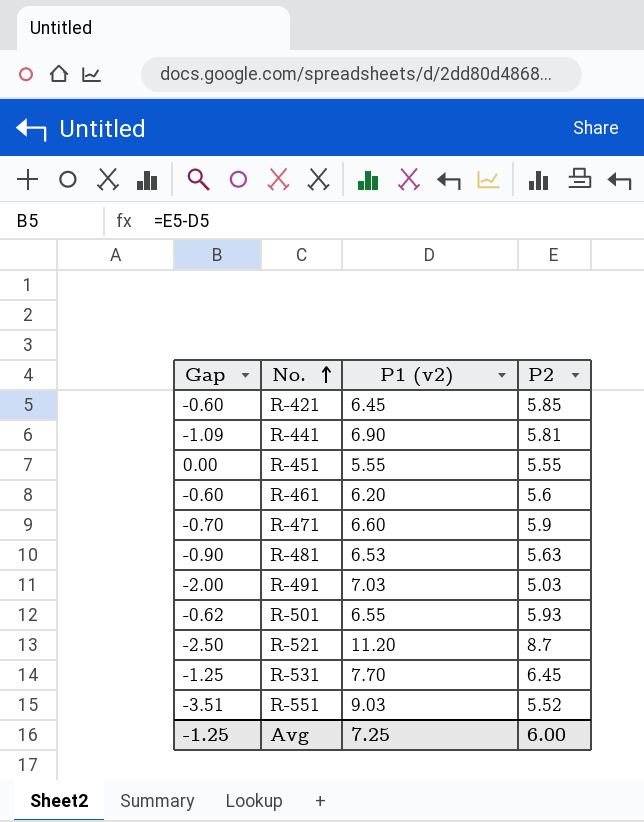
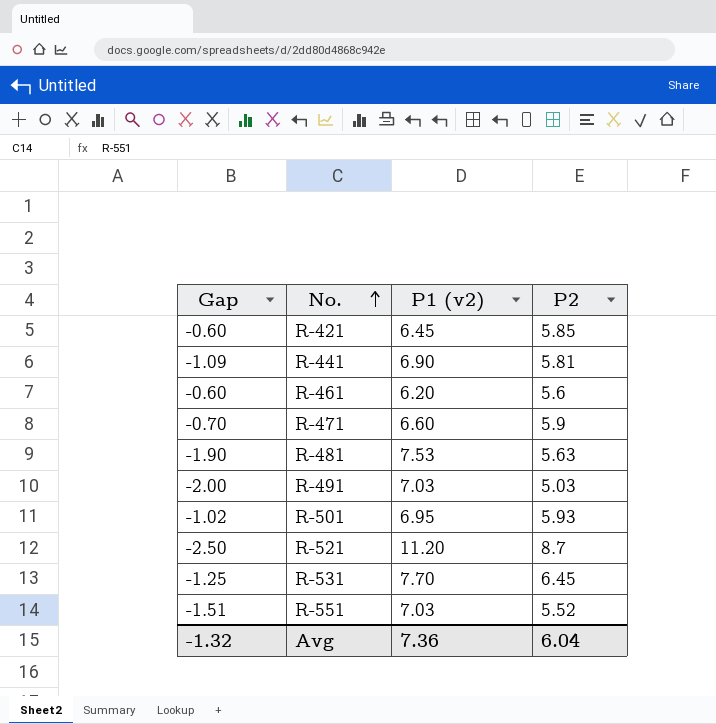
row R-451: 0.00 | 5.55 | 5.55 -> none
R-481 | Gap: -0.90 -> -1.90
R-481 | P1 (v2): 6.53 -> 7.53
R-501 | Gap: -0.62 -> -1.02
R-501 | P1 (v2): 6.55 -> 6.95
R-551 | Gap: -3.51 -> -1.51
R-551 | P1 (v2): 9.03 -> 7.03
Avg | Gap: -1.25 -> -1.32
Avg | P1 (v2): 7.25 -> 7.36
Avg | P2: 6.00 -> 6.04

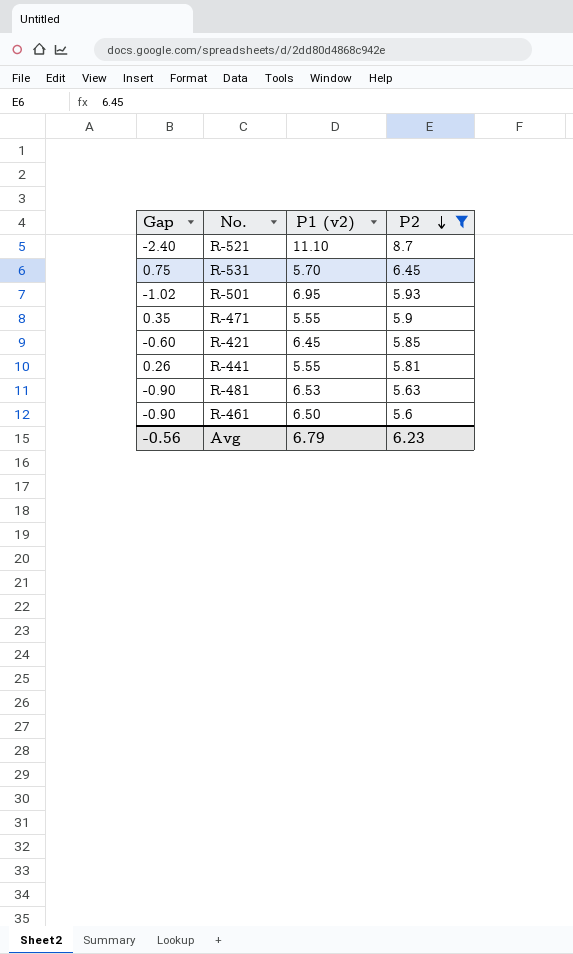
filter: none -> P2 >= 5.6
row order: No. ascending -> P2 descending
R-521 | Gap: -2.50 -> -2.40
R-521 | P1 (v2): 11.20 -> 11.10
R-531 | Gap: -1.25 -> 0.75
R-531 | P1 (v2): 7.70 -> 5.70
R-471 | Gap: -0.70 -> 0.35
R-471 | P1 (v2): 6.60 -> 5.55
R-441 | Gap: -1.09 -> 0.26
R-441 | P1 (v2): 6.90 -> 5.55
R-481 | Gap: -1.90 -> -0.90
R-481 | P1 (v2): 7.53 -> 6.53
R-461 | Gap: -0.60 -> -0.90
R-461 | P1 (v2): 6.20 -> 6.50
Avg | Gap: -1.32 -> -0.56
Avg | P1 (v2): 7.36 -> 6.79
Avg | P2: 6.04 -> 6.23

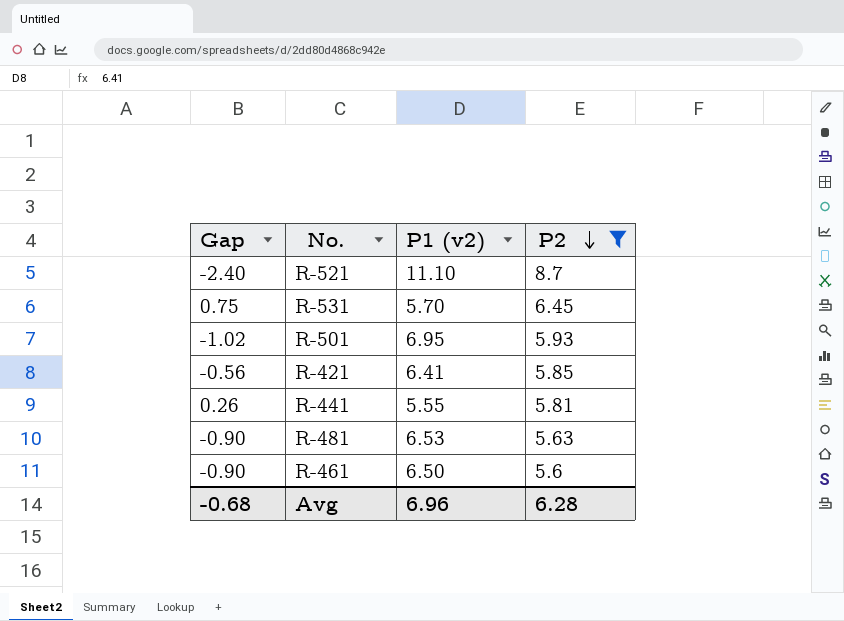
row R-471: 0.35 | 5.55 | 5.9 -> none
R-421 | Gap: -0.60 -> -0.56
R-421 | P1 (v2): 6.45 -> 6.41
Avg | Gap: -0.56 -> -0.68
Avg | P1 (v2): 6.79 -> 6.96
Avg | P2: 6.23 -> 6.28

